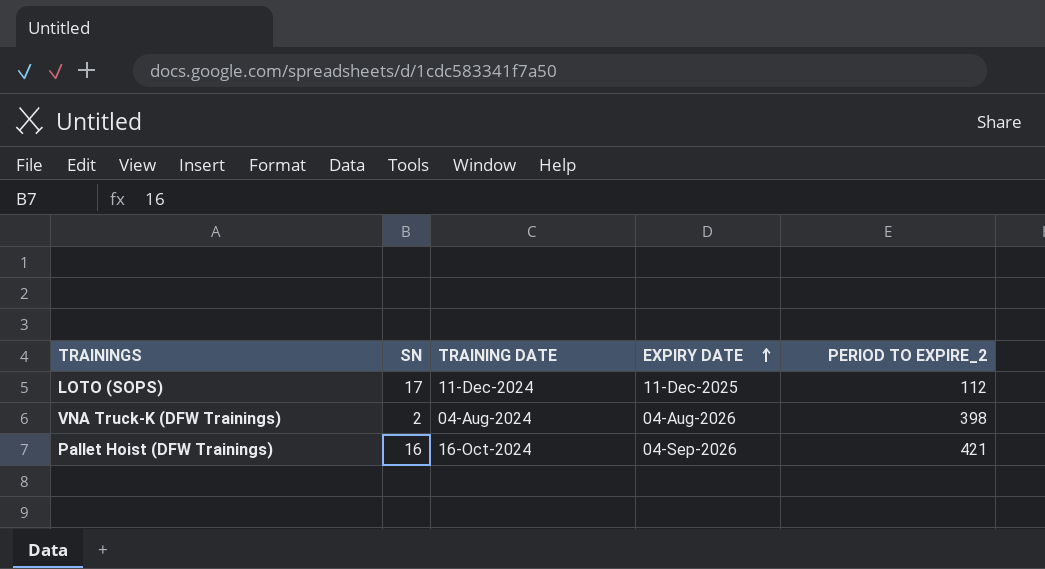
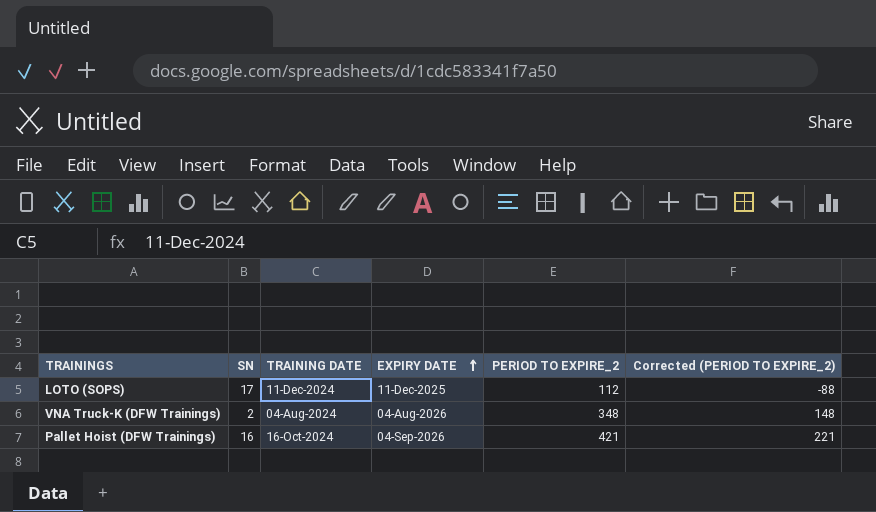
column Corrected (PERIOD TO EXPIRE_2) | formula: none -> [PERIOD TO EXPIRE_2] - 200
VNA Truck-K (DFW Trainings) | PERIOD TO EXPIRE_2: 398 -> 348

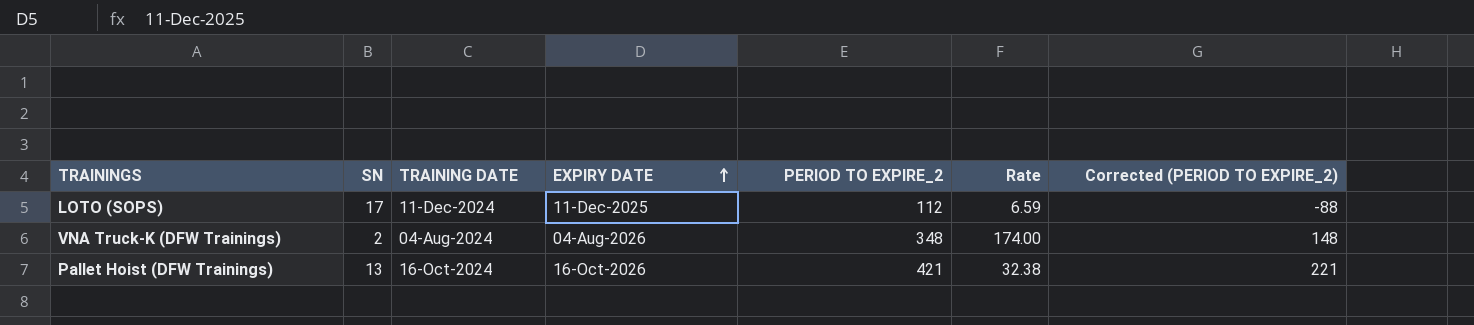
column Rate | formula: none -> [PERIOD TO EXPIRE_2] / [SN]
Pallet Hoist (DFW Trainings) | SN: 16 -> 13
Pallet Hoist (DFW Trainings) | EXPIRY DATE: 04-Sep-2026 -> 16-Oct-2026

